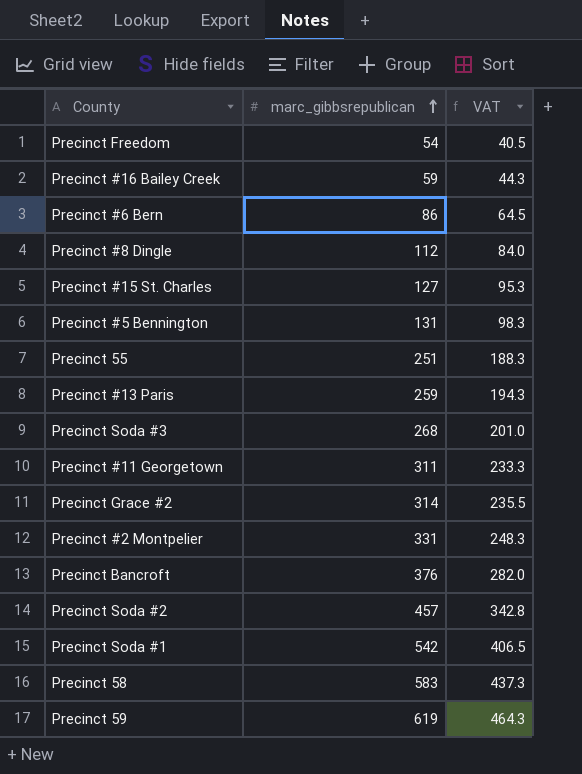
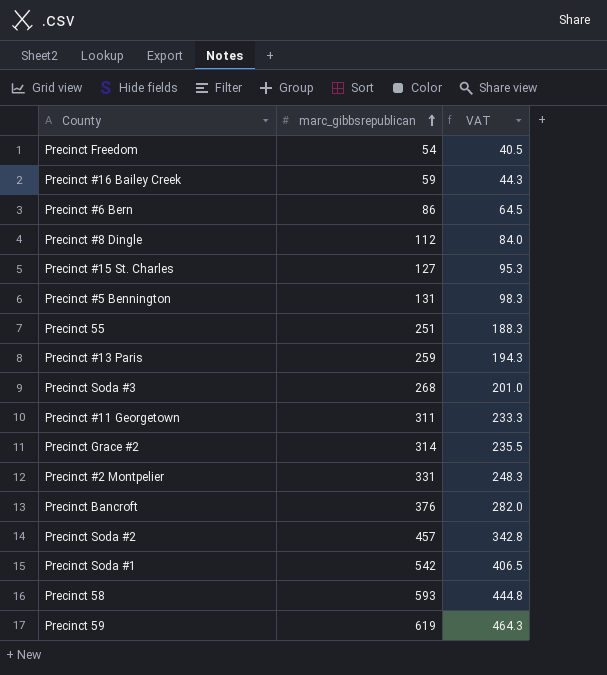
Precinct 58 | marc_gibbsrepublican: 583 -> 593
Precinct 58 | VAT: 437.3 -> 444.8

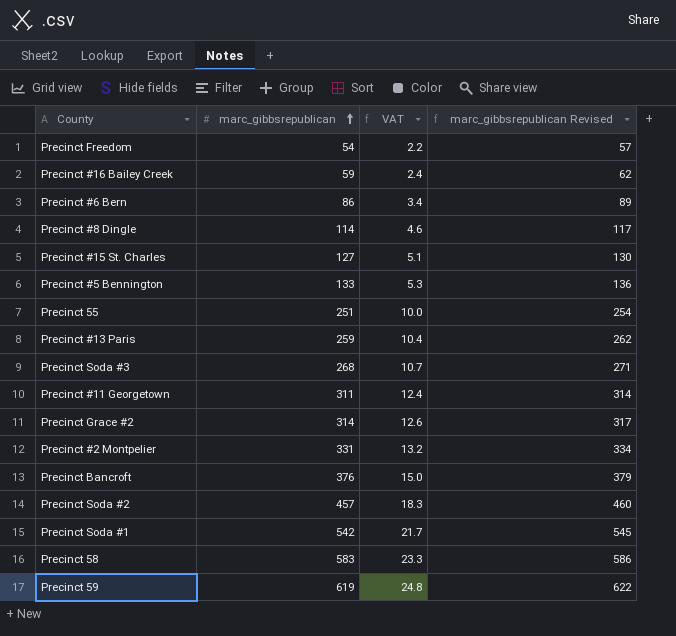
column VAT | formula: [marc_gibbsrepublican] * 0.75 -> [marc_gibbsrepublican] * 0.04
column marc_gibbsrepublican Revised | formula: none -> [marc_gibbsrepublican] + 3
Precinct #8 Dingle | marc_gibbsrepublican: 112 -> 114
Precinct #5 Bennington | marc_gibbsrepublican: 131 -> 133
Precinct 58 | marc_gibbsrepublican: 593 -> 583

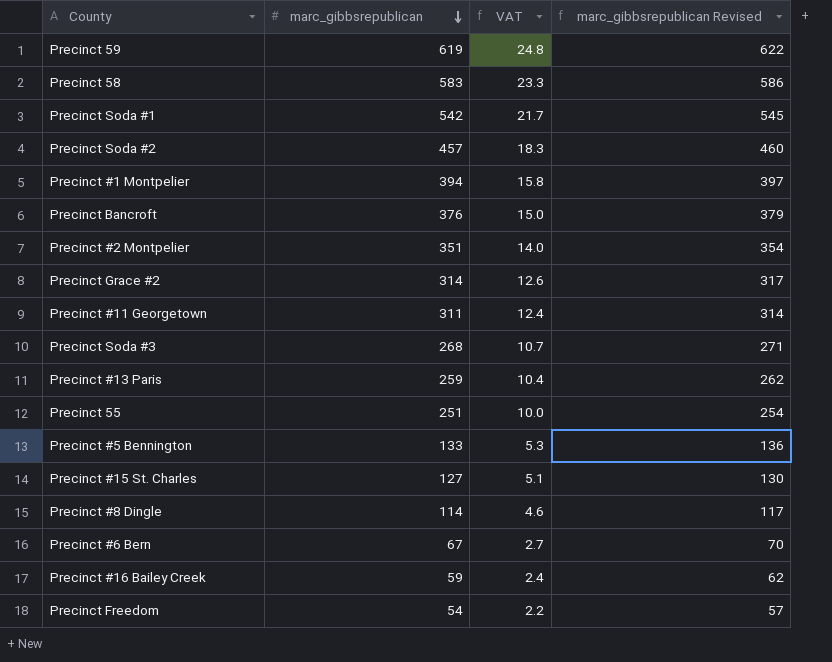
row order: marc_gibbsrepublican ascending -> marc_gibbsrepublican descending
row Precinct #1 Montpelier: none -> 394 | 15.8 | 397
Precinct #2 Montpelier | marc_gibbsrepublican: 331 -> 351
Precinct #2 Montpelier | VAT: 13.2 -> 14.0
Precinct #2 Montpelier | marc_gibbsrepublican Revised: 334 -> 354
Precinct #6 Bern | marc_gibbsrepublican: 86 -> 67
Precinct #6 Bern | VAT: 3.4 -> 2.7
Precinct #6 Bern | marc_gibbsrepublican Revised: 89 -> 70

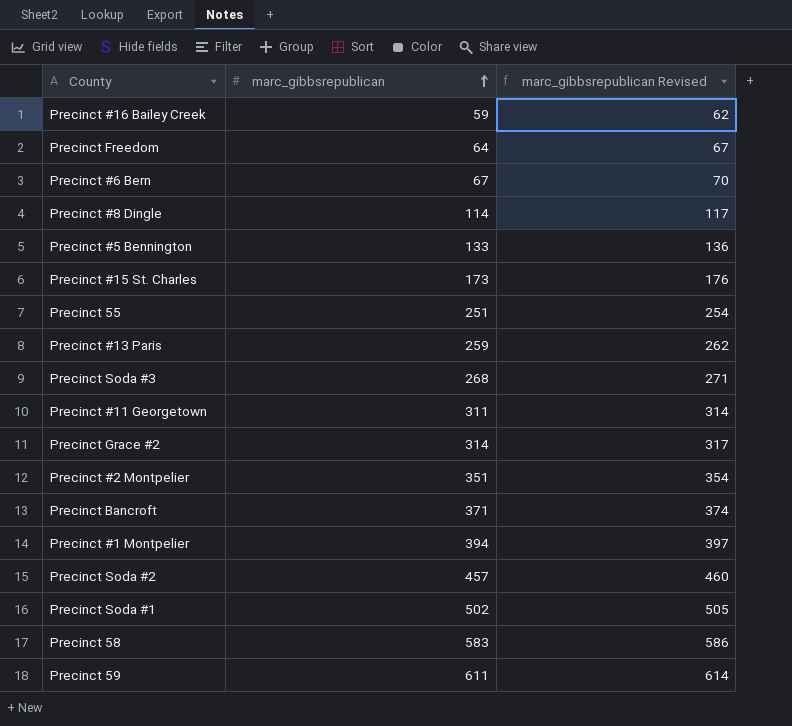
row order: marc_gibbsrepublican descending -> marc_gibbsrepublican ascending
column VAT | formula: [marc_gibbsrepublican] * 0.04 -> none
Precinct Freedom | marc_gibbsrepublican: 54 -> 64
Precinct Freedom | marc_gibbsrepublican Revised: 57 -> 67
Precinct #15 St. Charles | marc_gibbsrepublican: 127 -> 173
Precinct #15 St. Charles | marc_gibbsrepublican Revised: 130 -> 176
Precinct Bancroft | marc_gibbsrepublican: 376 -> 371
Precinct Bancroft | marc_gibbsrepublican Revised: 379 -> 374
Precinct Soda #1 | marc_gibbsrepublican: 542 -> 502
Precinct Soda #1 | marc_gibbsrepublican Revised: 545 -> 505
Precinct 59 | marc_gibbsrepublican: 619 -> 611
Precinct 59 | marc_gibbsrepublican Revised: 622 -> 614

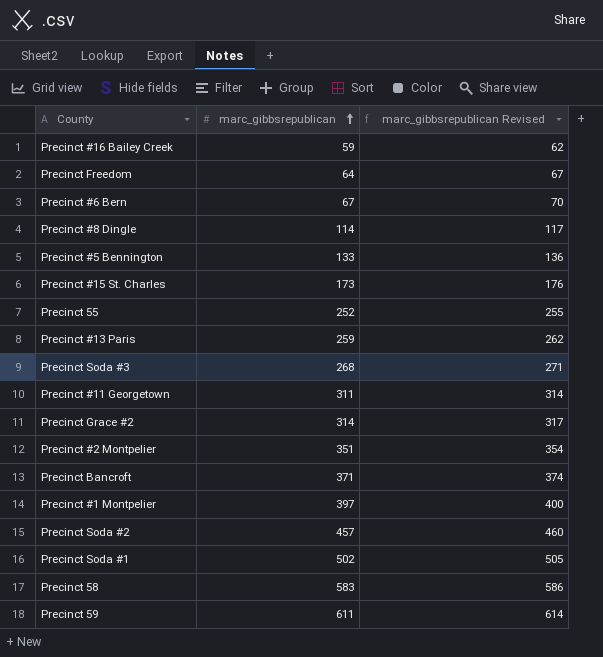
Precinct 55 | marc_gibbsrepublican: 251 -> 252
Precinct 55 | marc_gibbsrepublican Revised: 254 -> 255
Precinct #1 Montpelier | marc_gibbsrepublican: 394 -> 397
Precinct #1 Montpelier | marc_gibbsrepublican Revised: 397 -> 400

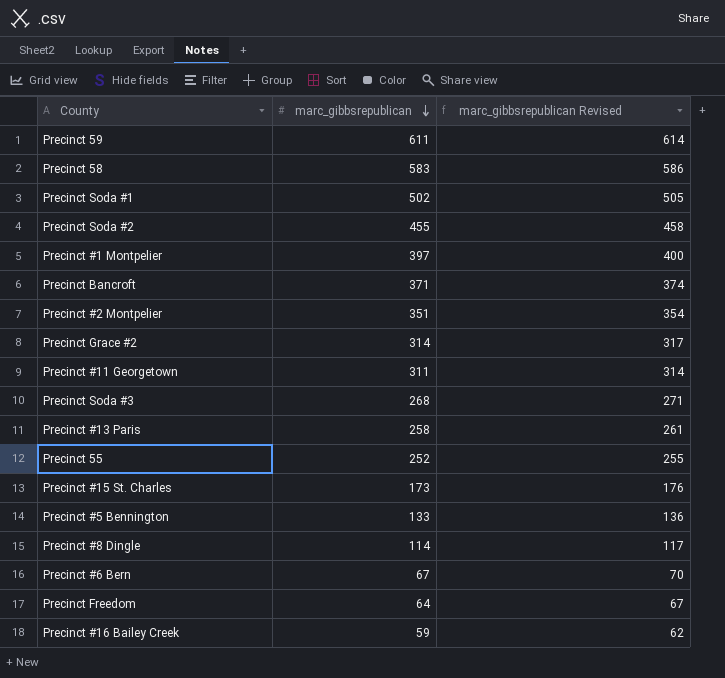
row order: marc_gibbsrepublican ascending -> marc_gibbsrepublican descending
Precinct Soda #2 | marc_gibbsrepublican: 457 -> 455
Precinct Soda #2 | marc_gibbsrepublican Revised: 460 -> 458
Precinct #13 Paris | marc_gibbsrepublican: 259 -> 258
Precinct #13 Paris | marc_gibbsrepublican Revised: 262 -> 261

